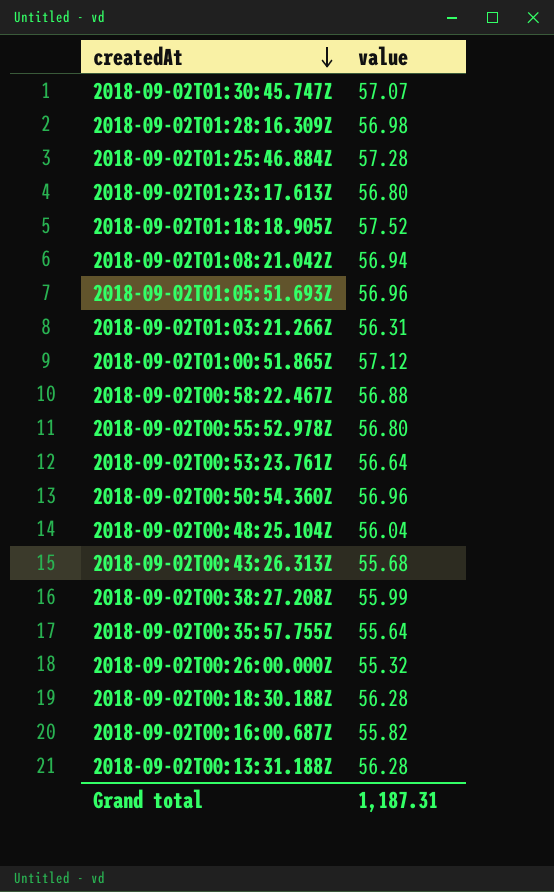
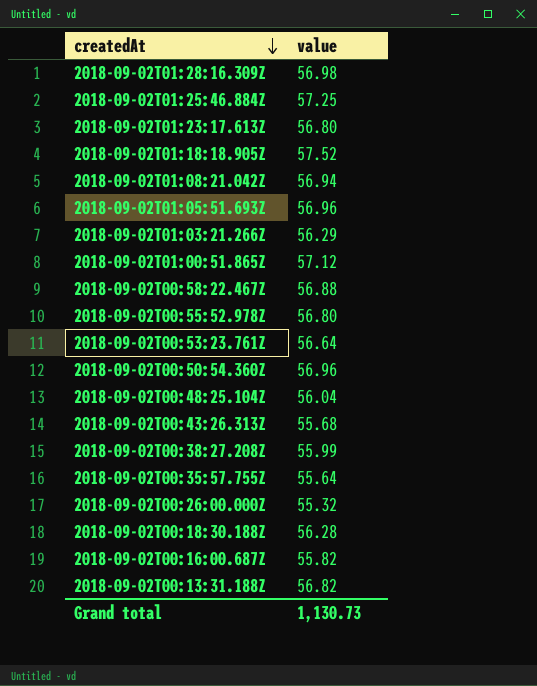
row 2018-09-02T01:30:45.747Z: 57.07 -> none
2018-09-02T01:25:46.884Z | value: 57.28 -> 57.25
2018-09-02T01:03:21.266Z | value: 56.31 -> 56.29
2018-09-02T00:13:31.188Z | value: 56.28 -> 56.82
Grand total | value: 1,187.31 -> 1,130.73

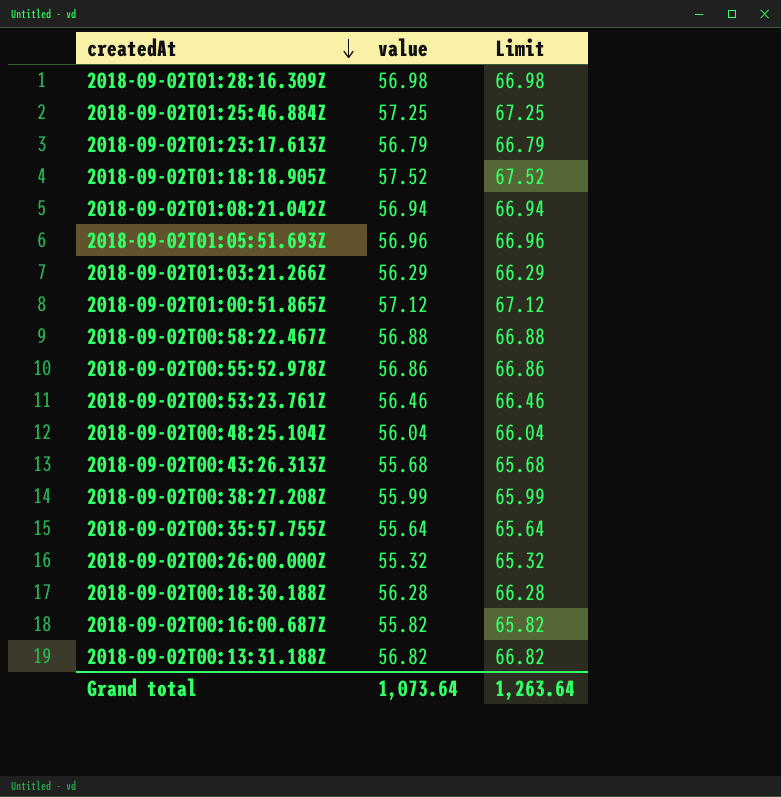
column Limit | formula: none -> [value] + 10
row 2018-09-02T00:50:54.360Z: 56.96 -> none
2018-09-02T01:23:17.613Z | value: 56.80 -> 56.79
2018-09-02T00:55:52.978Z | value: 56.80 -> 56.86
2018-09-02T00:53:23.761Z | value: 56.64 -> 56.46
Grand total | value: 1,130.73 -> 1,073.64

